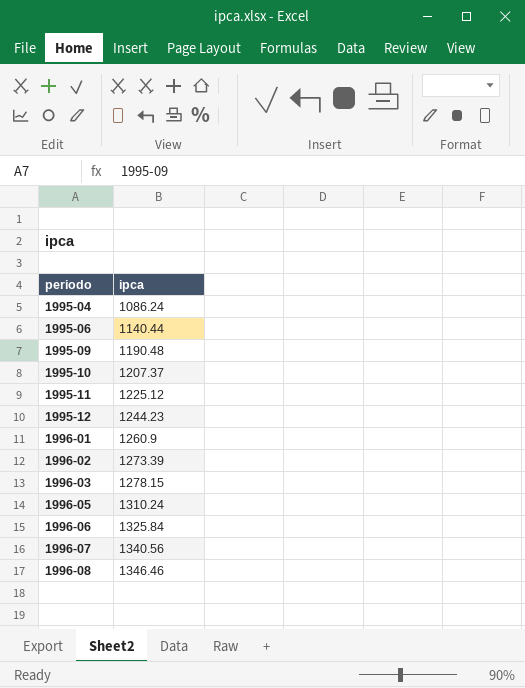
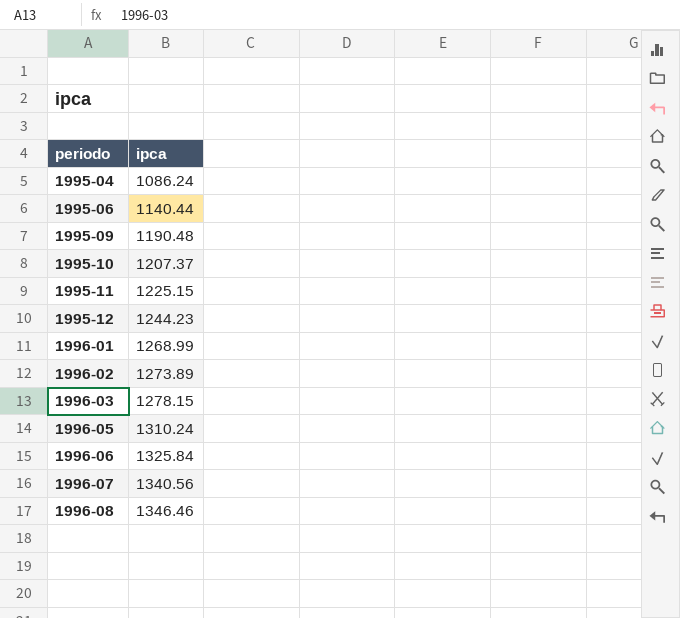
1995-11 | ipca: 1225.12 -> 1225.15
1996-01 | ipca: 1260.9 -> 1268.99
1996-02 | ipca: 1273.39 -> 1273.89

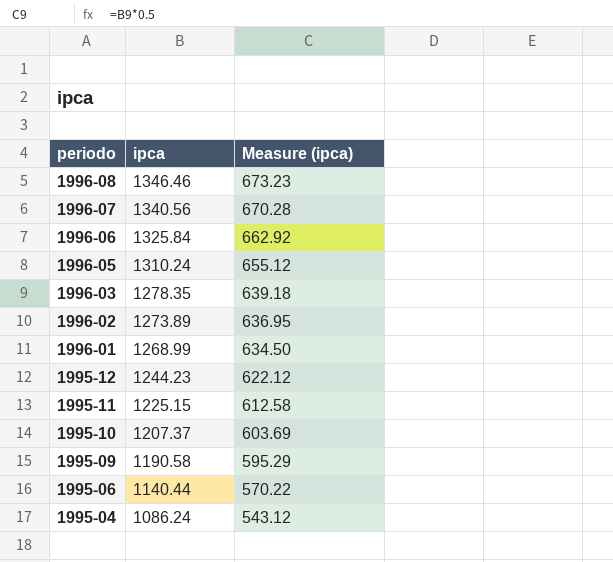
row order: periodo ascending -> periodo descending
column Measure (ipca) | formula: none -> [ipca] * 0.5
1996-03 | ipca: 1278.15 -> 1278.35
1995-09 | ipca: 1190.48 -> 1190.58

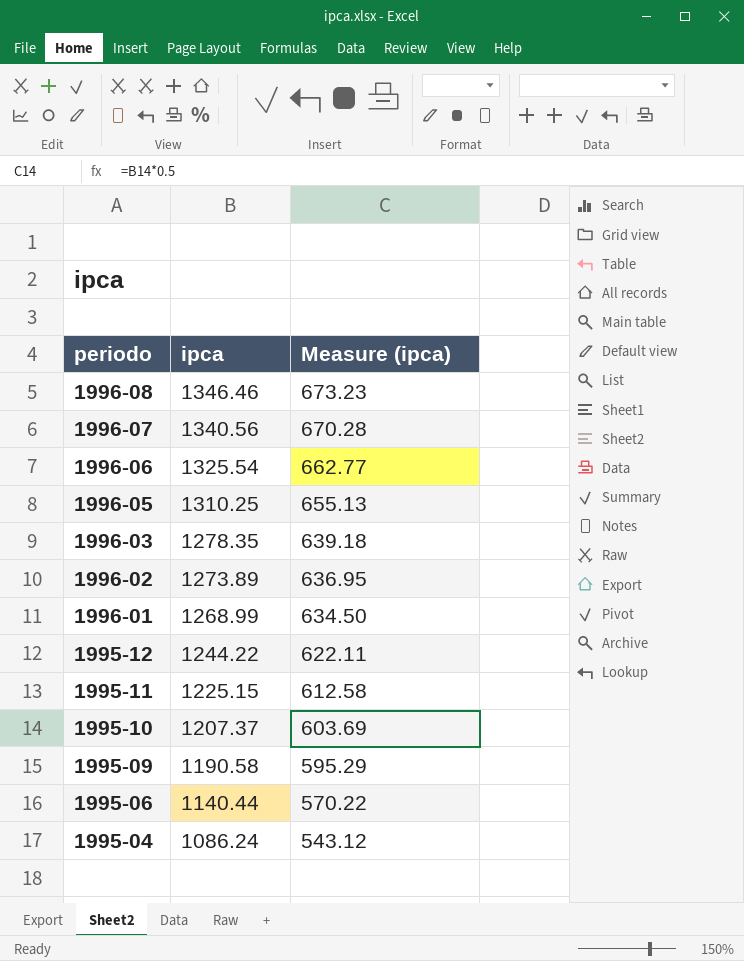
1996-06 | ipca: 1325.84 -> 1325.54
1996-06 | Measure (ipca): 662.92 -> 662.77
1996-05 | ipca: 1310.24 -> 1310.25
1996-05 | Measure (ipca): 655.12 -> 655.13
1995-12 | ipca: 1244.23 -> 1244.22
1995-12 | Measure (ipca): 622.12 -> 622.11

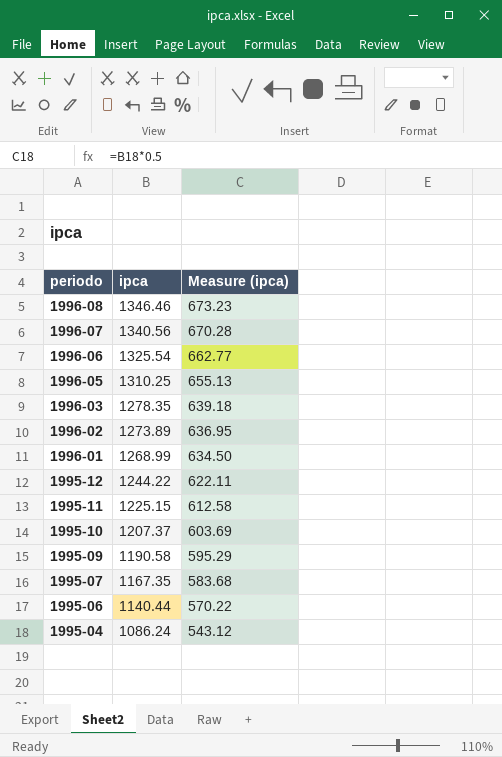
row 1995-07: none -> 1167.35 | 583.68

